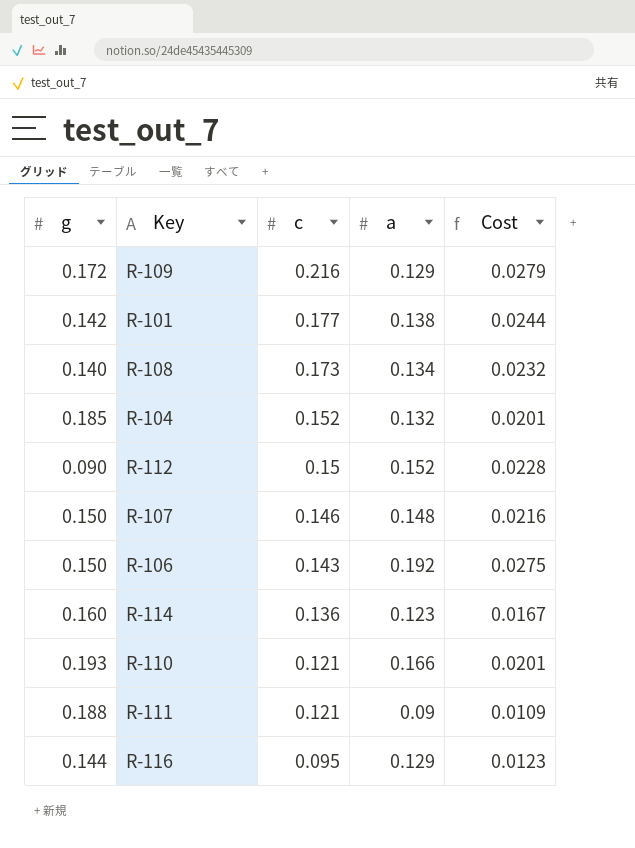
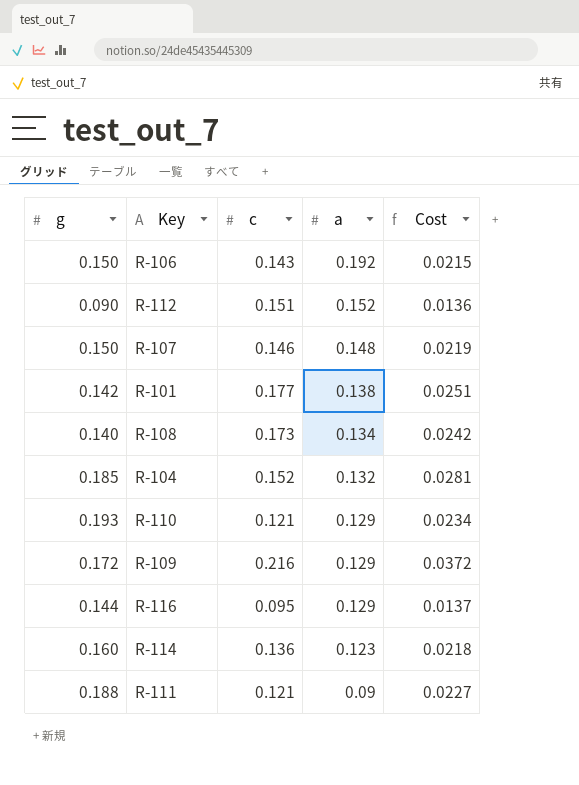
row order: c descending -> a descending
column Cost | formula: [c] * [a] -> [g] * [c]
R-112 | c: 0.15 -> 0.151
R-110 | a: 0.166 -> 0.129

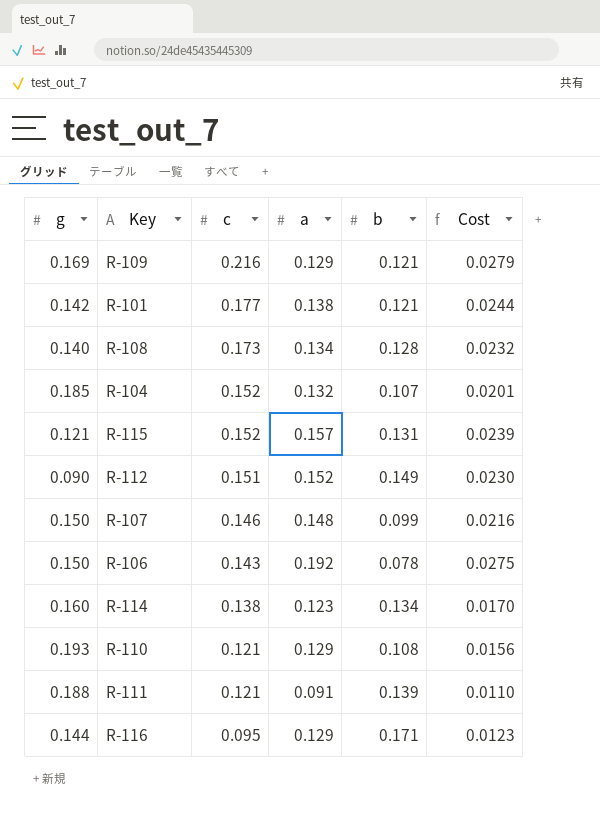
row order: a descending -> c descending
column b | position: none -> 5
column Cost | formula: [g] * [c] -> [c] * [a]
R-109 | g: 0.172 -> 0.169
row R-115: none -> 0.121 | 0.152 | 0.157 | 0.131 | 0.0239
R-114 | c: 0.136 -> 0.138
R-111 | a: 0.09 -> 0.091

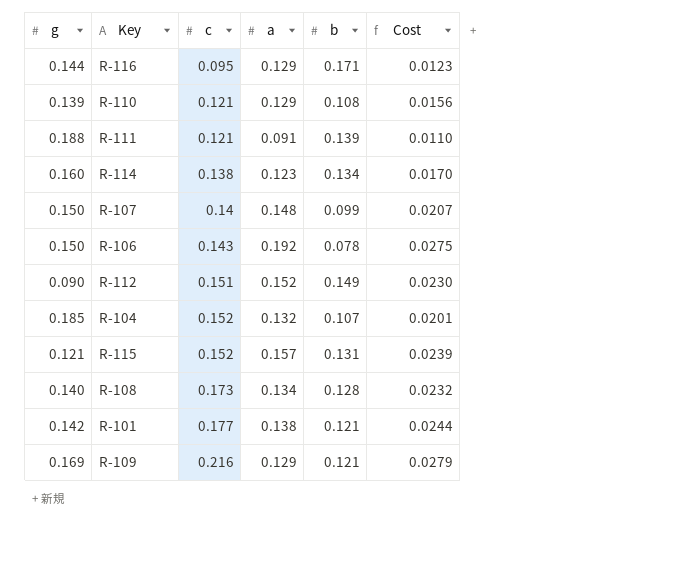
row order: c descending -> c ascending
R-110 | g: 0.193 -> 0.139
R-107 | c: 0.146 -> 0.14
R-107 | Cost: 0.0216 -> 0.0207

